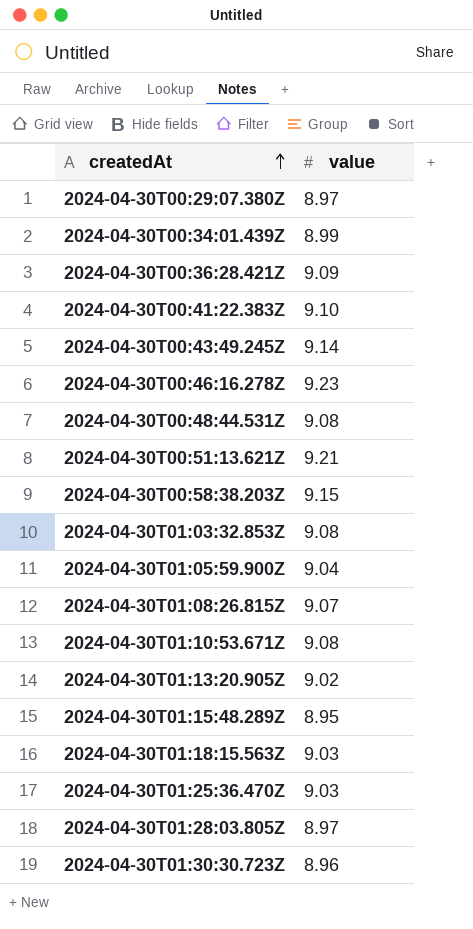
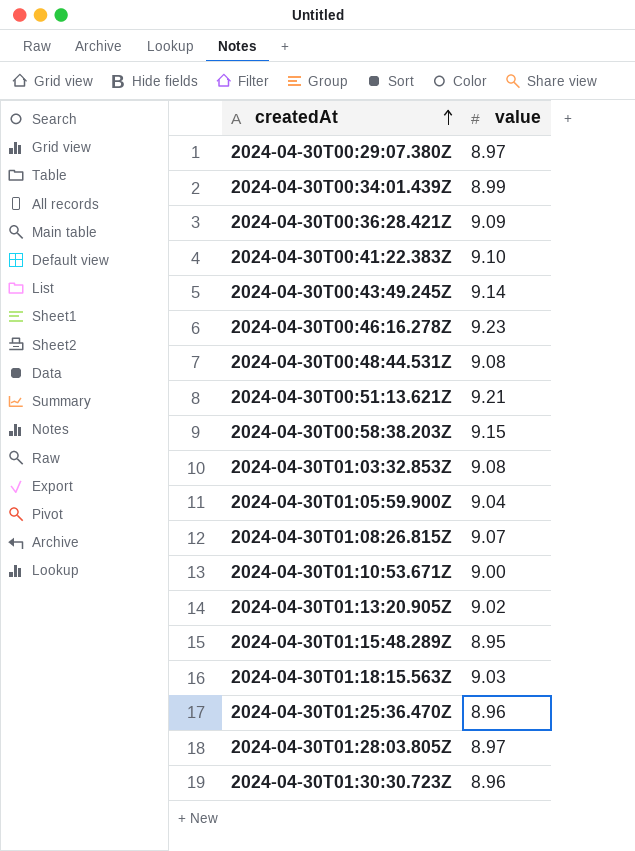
2024-04-30T01:10:53.671Z | value: 9.08 -> 9.00
2024-04-30T01:25:36.470Z | value: 9.03 -> 8.96

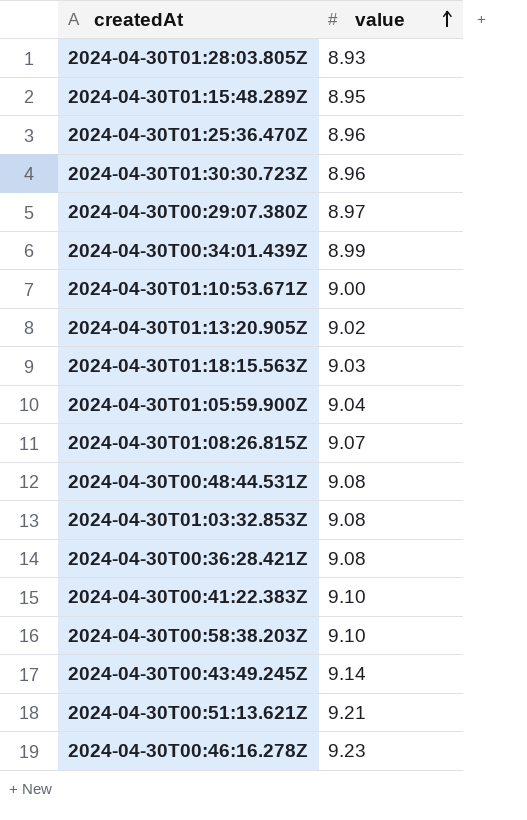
row order: createdAt ascending -> value ascending
2024-04-30T01:28:03.805Z | value: 8.97 -> 8.93
2024-04-30T00:36:28.421Z | value: 9.09 -> 9.08
2024-04-30T00:58:38.203Z | value: 9.15 -> 9.10

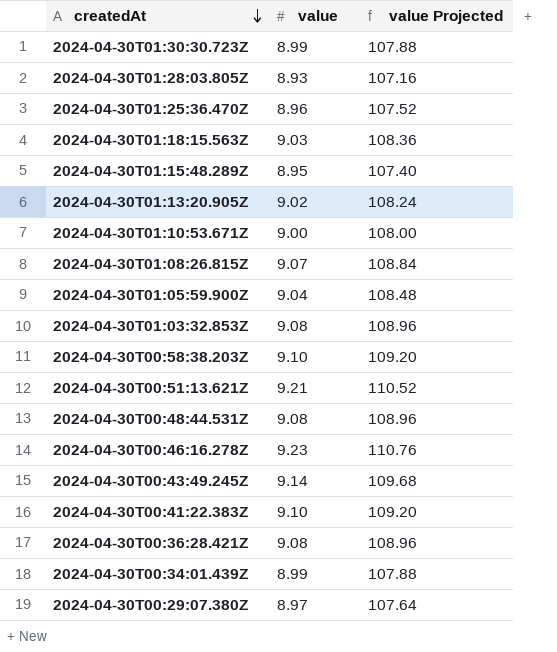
row order: value ascending -> createdAt descending
column value Projected | formula: none -> [value] * 12
2024-04-30T01:30:30.723Z | value: 8.96 -> 8.99

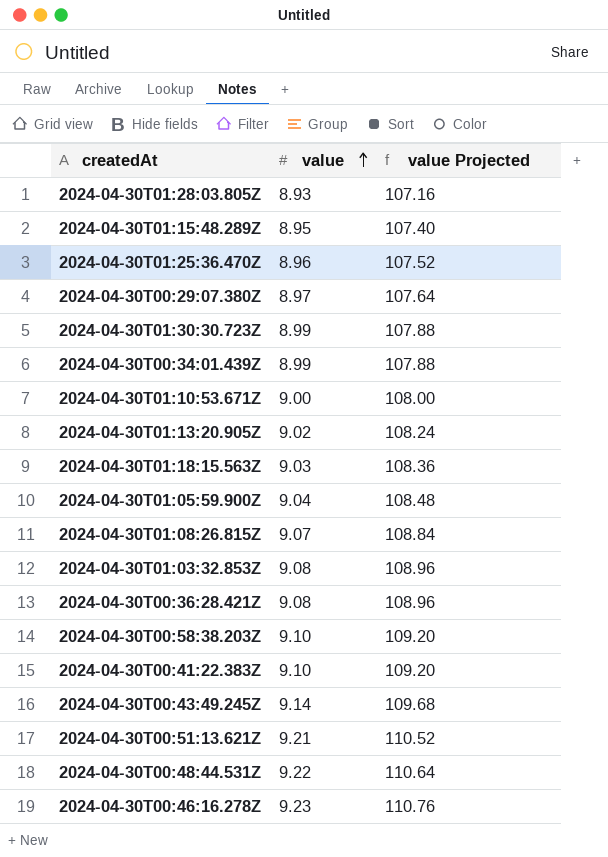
row order: createdAt descending -> value ascending
2024-04-30T00:48:44.531Z | value: 9.08 -> 9.22
2024-04-30T00:48:44.531Z | value Projected: 108.96 -> 110.64

